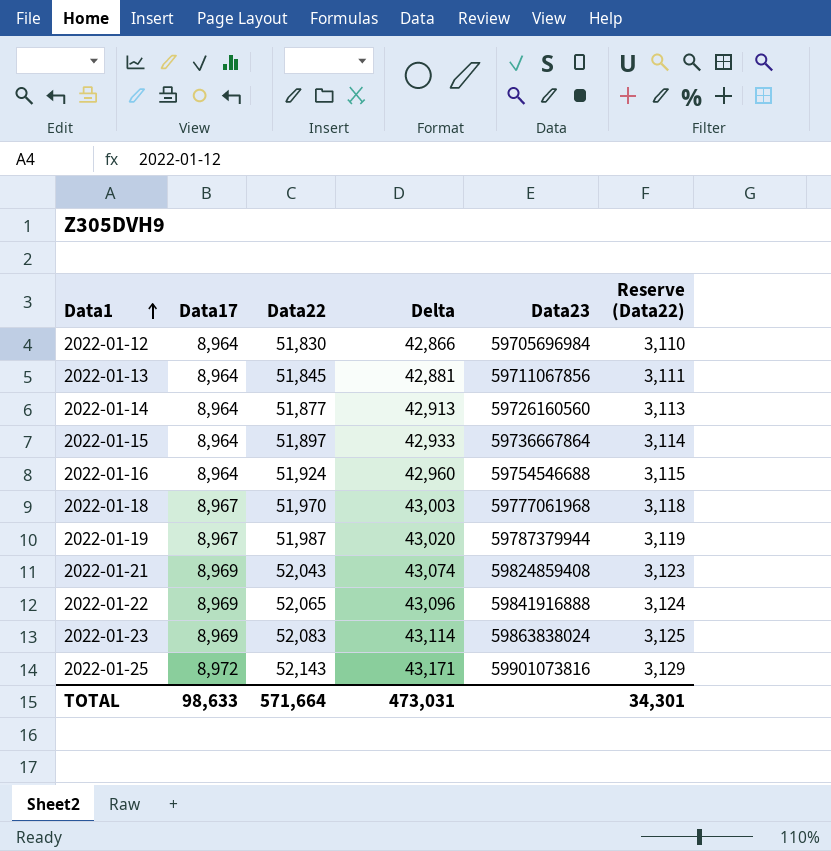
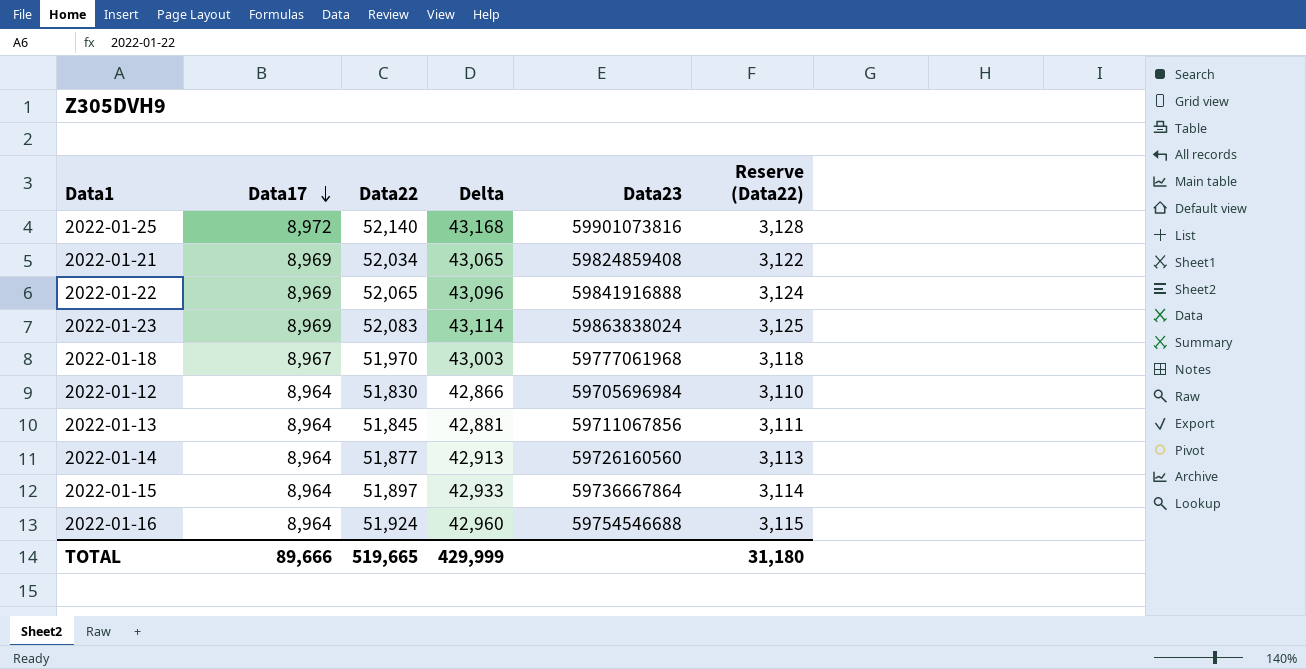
row order: Data1 ascending -> Data17 descending
row 2022-01-19: 8,967 | 51,987 | 43,020 | 59787379944 | 3,119 -> none
2022-01-25 | Data22: 52,143 -> 52,140
2022-01-25 | Delta: 43,171 -> 43,168
2022-01-25 | Reserve (Data22): 3,129 -> 3,128
2022-01-21 | Data22: 52,043 -> 52,034
2022-01-21 | Delta: 43,074 -> 43,065
2022-01-21 | Reserve (Data22): 3,123 -> 3,122
TOTAL | Data17: 98,633 -> 89,666
TOTAL | Data22: 571,664 -> 519,665
TOTAL | Delta: 473,031 -> 429,999
TOTAL | Reserve (Data22): 34,301 -> 31,180

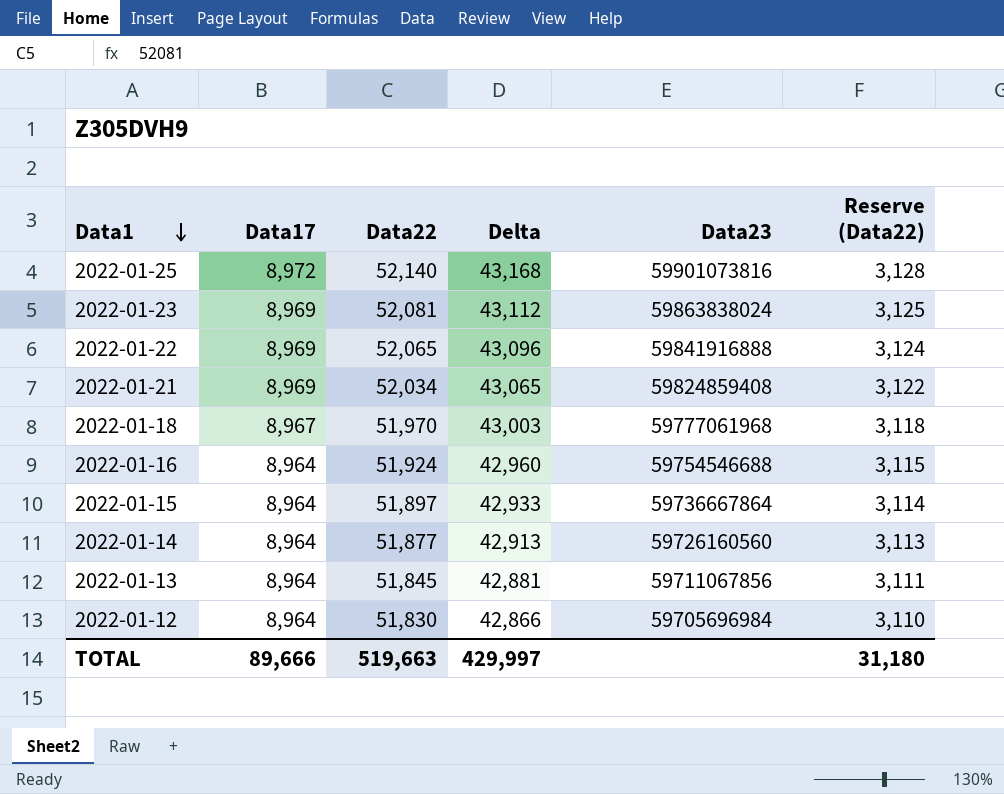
row order: Data17 descending -> Data1 descending
2022-01-23 | Data22: 52,083 -> 52,081
2022-01-23 | Delta: 43,114 -> 43,112
TOTAL | Data22: 519,665 -> 519,663
TOTAL | Delta: 429,999 -> 429,997

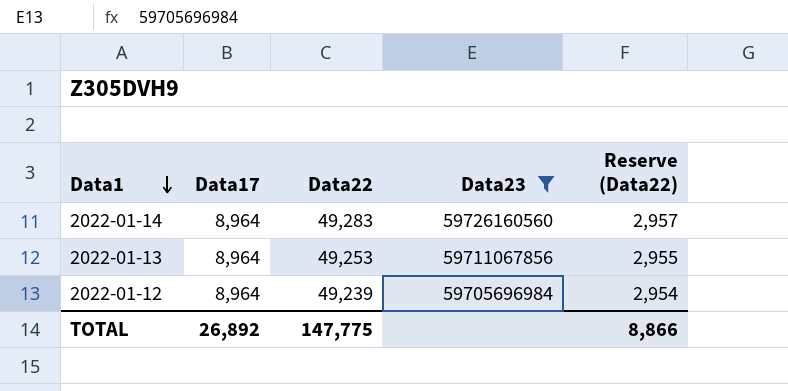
filter: none -> Data23 <= 59726160560
column Delta | formula: [Data22] - [Data17] -> none
2022-01-14 | Data22: 51,877 -> 49,283
2022-01-14 | Reserve (Data22): 3,113 -> 2,957
2022-01-13 | Data22: 51,845 -> 49,253
2022-01-13 | Reserve (Data22): 3,111 -> 2,955
2022-01-12 | Data22: 51,830 -> 49,239
2022-01-12 | Reserve (Data22): 3,110 -> 2,954
TOTAL | Data17: 89,666 -> 26,892
TOTAL | Data22: 519,663 -> 147,775
TOTAL | Reserve (Data22): 31,180 -> 8,866

